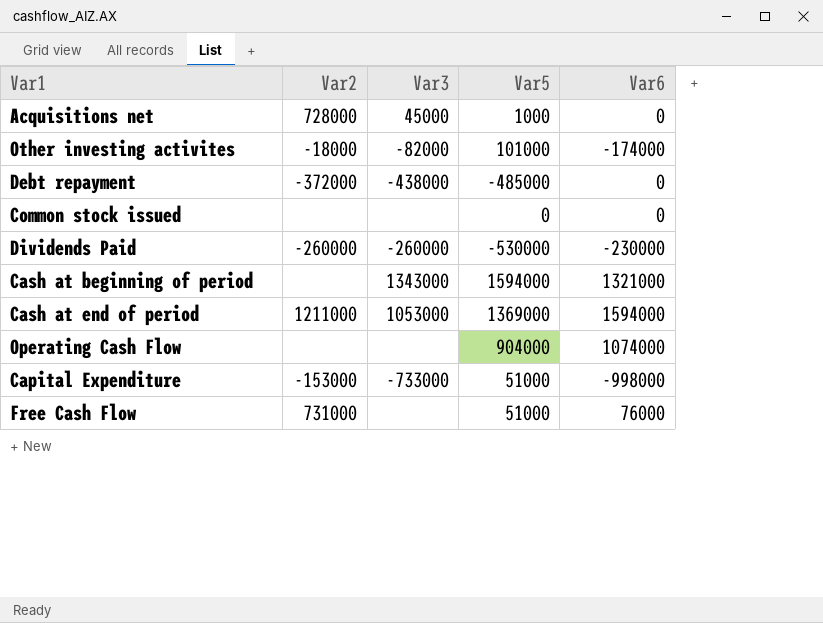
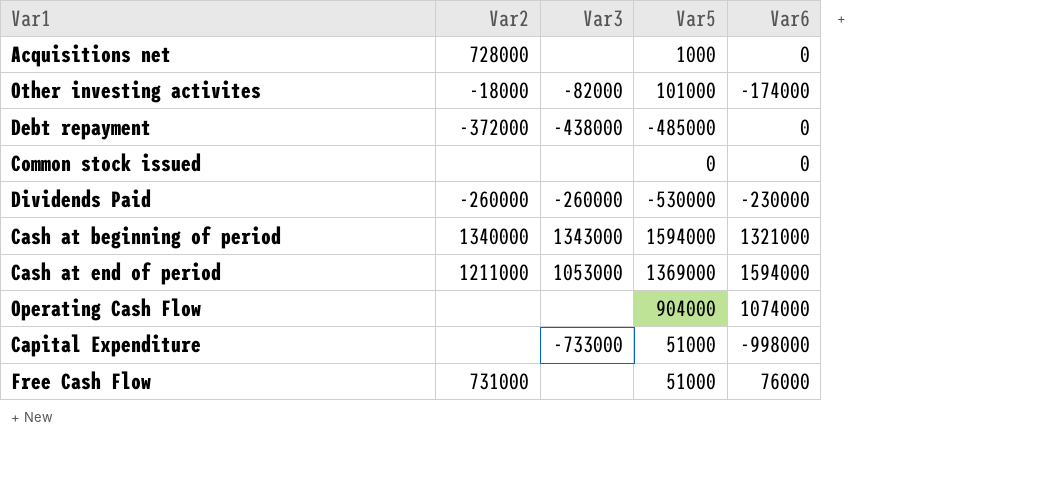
Acquisitions net | Var3: 45000 -> none
Cash at beginning of period | Var2: none -> 1340000
Capital Expenditure | Var2: -153000 -> none

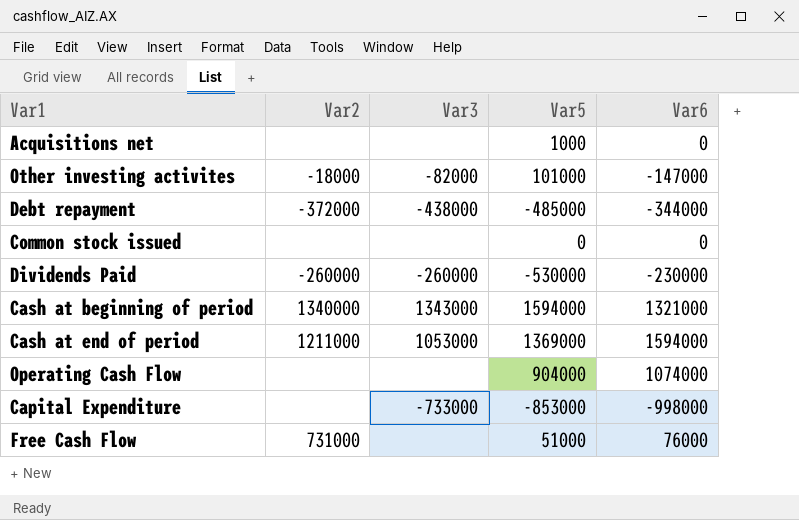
Acquisitions net | Var2: 728000 -> none
Other investing activites | Var6: -174000 -> -147000
Debt repayment | Var6: 0 -> -344000
Capital Expenditure | Var5: 51000 -> -853000

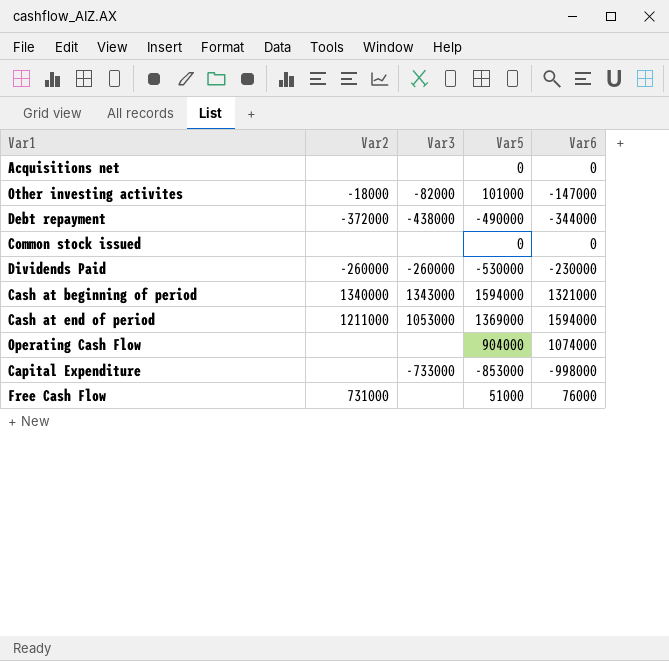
Acquisitions net | Var5: 1000 -> 0
Debt repayment | Var5: -485000 -> -490000

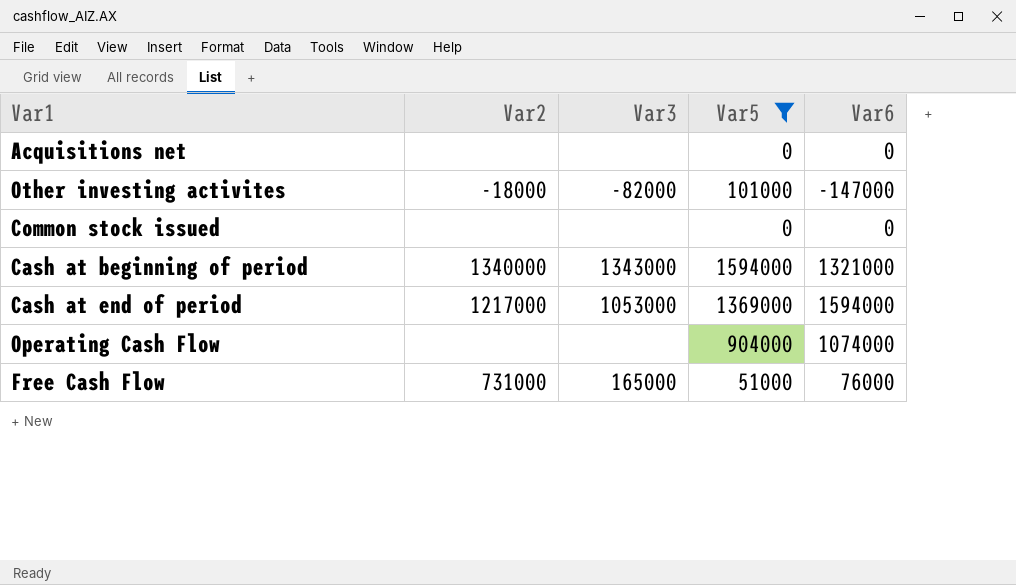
filter: none -> Var5 >= 0
Cash at end of period | Var2: 1211000 -> 1217000
Free Cash Flow | Var3: none -> 165000

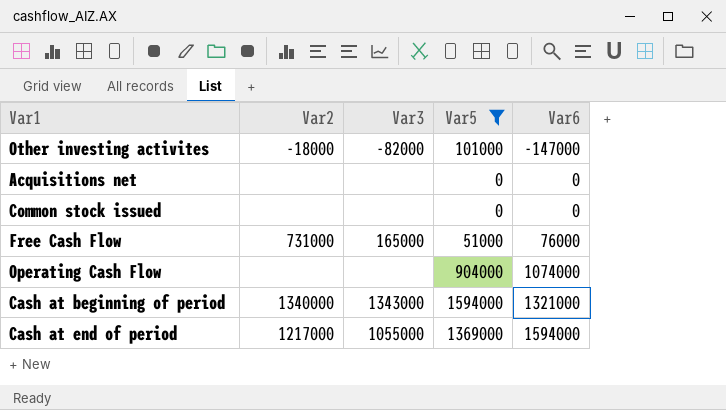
row order: none -> Var6 ascending
Cash at end of period | Var3: 1053000 -> 1055000

